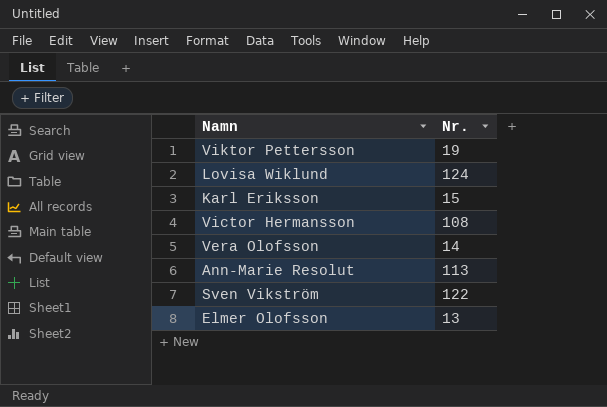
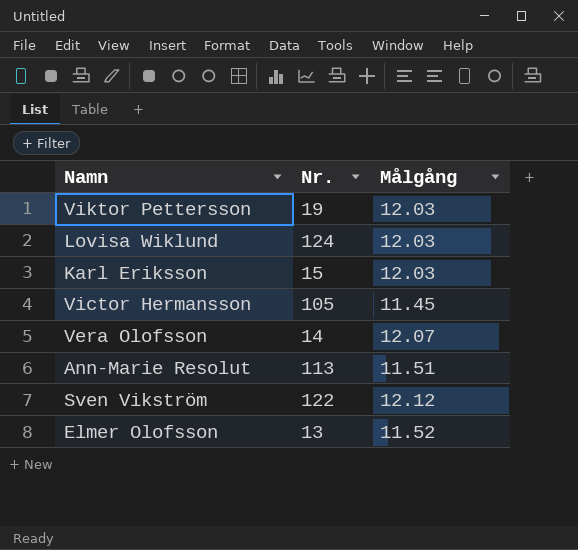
column Målgång | position: none -> 3
Victor Hermansson | Nr.: 108 -> 105

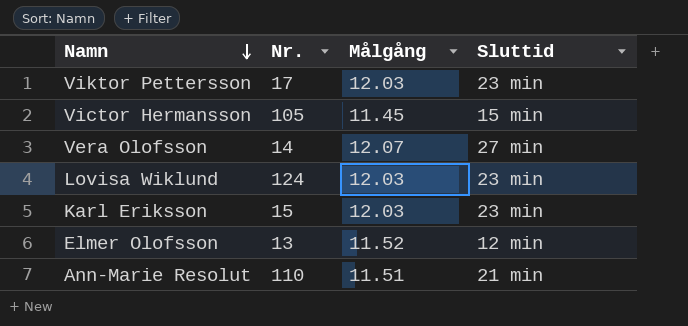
row order: none -> Namn descending
column Sluttid | position: none -> 4
row Sven Vikström: 122 | 12.12 -> none
Viktor Pettersson | Nr.: 19 -> 17
Ann-Marie Resolut | Nr.: 113 -> 110

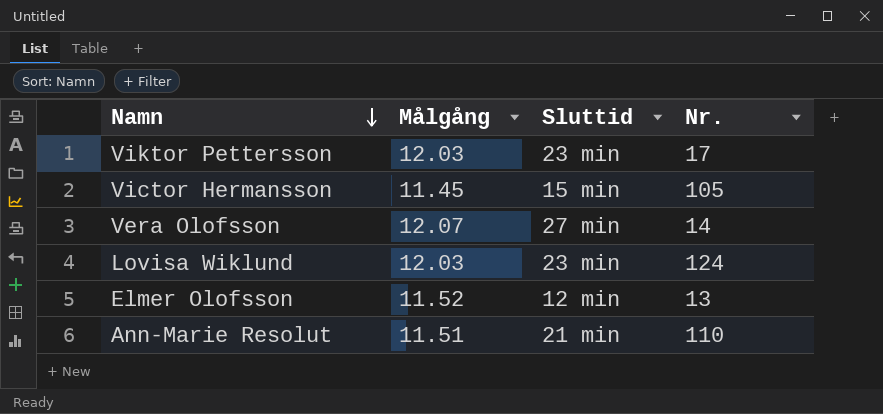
column Nr. | position: 2 -> 4
row Karl Eriksson: 15 | 12.03 | 23 min -> none

